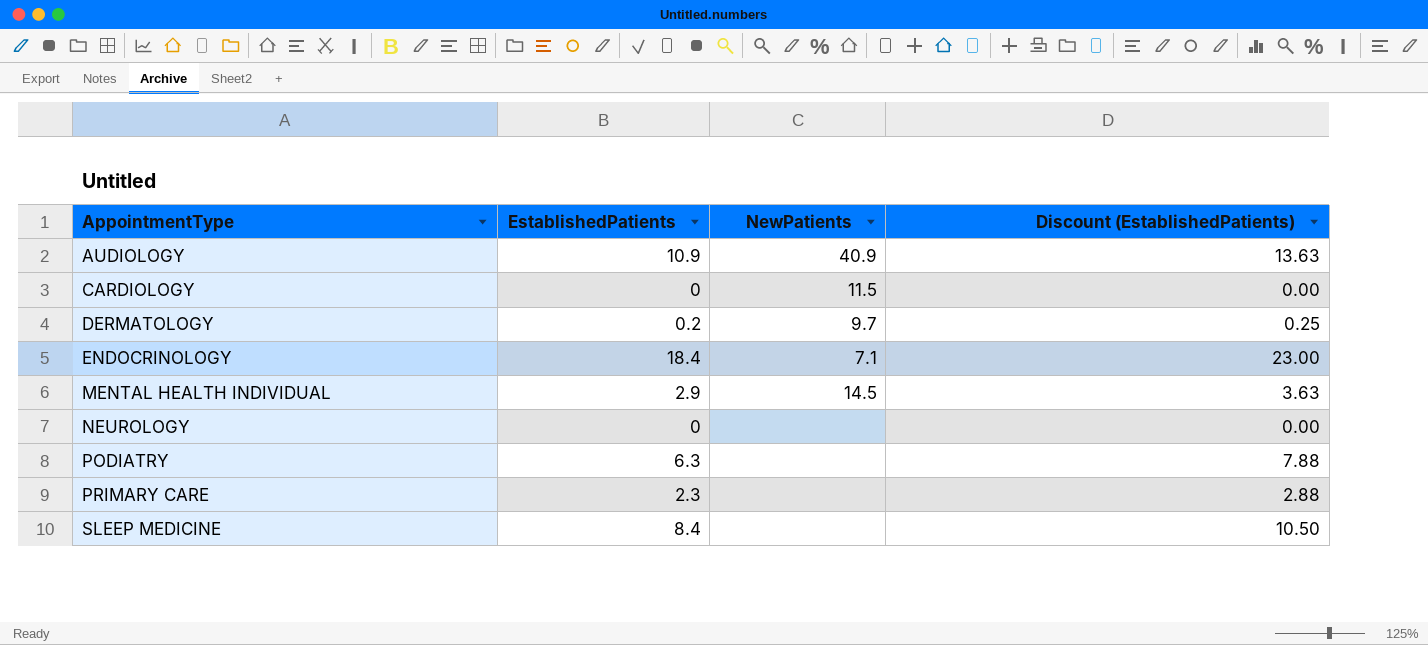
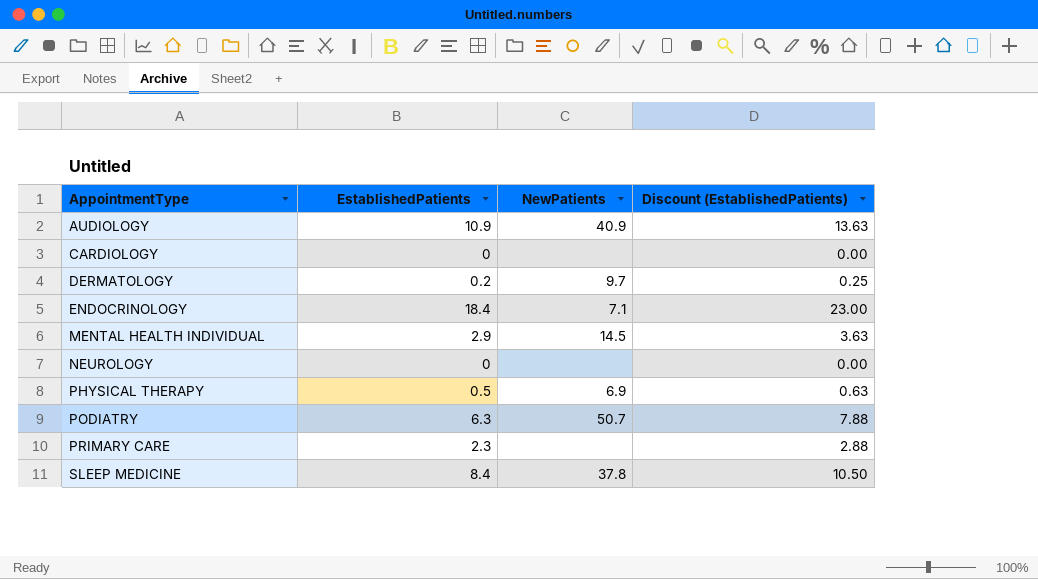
CARDIOLOGY | NewPatients: 11.5 -> none
row PHYSICAL THERAPY: none -> 0.5 | 6.9 | 0.63
PODIATRY | NewPatients: none -> 50.7
SLEEP MEDICINE | NewPatients: none -> 37.8

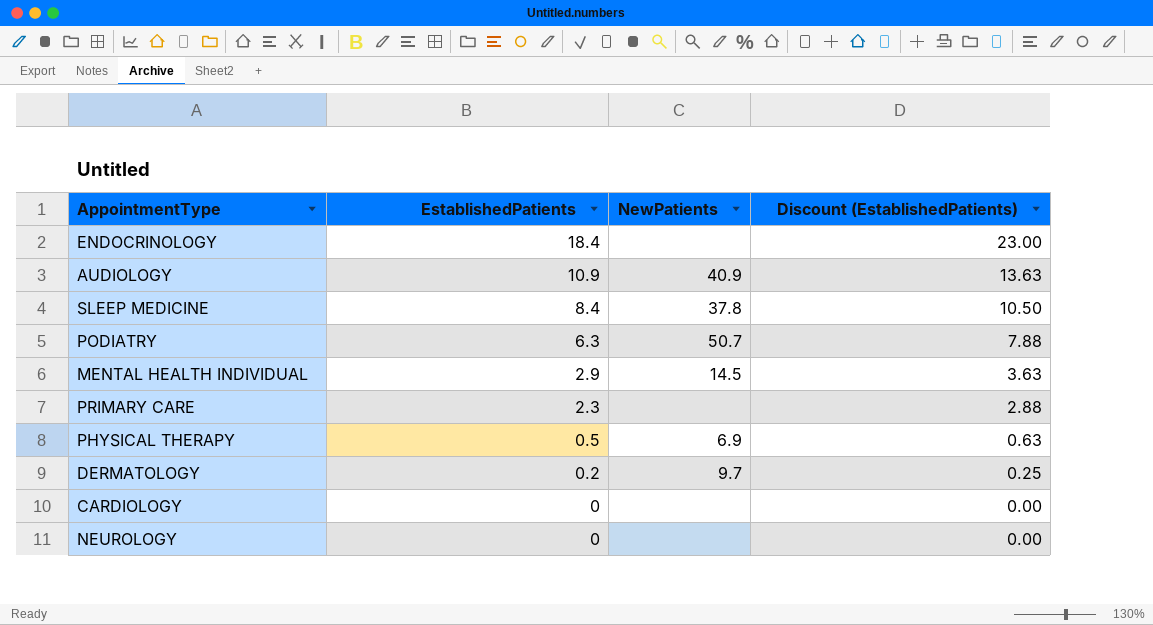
row order: AppointmentType ascending -> EstablishedPatients descending
ENDOCRINOLOGY | NewPatients: 7.1 -> none

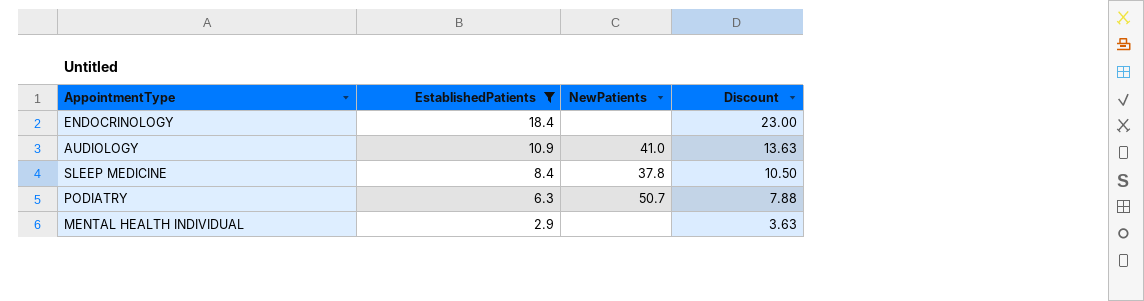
filter: none -> EstablishedPatients >= 2.9
column name: Discount (EstablishedPatients) -> Discount
AUDIOLOGY | NewPatients: 40.9 -> 41.0
MENTAL HEALTH INDIVIDUAL | NewPatients: 14.5 -> none

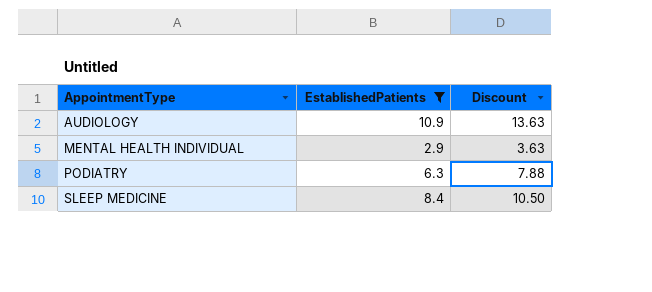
row order: EstablishedPatients descending -> AppointmentType ascending
column NewPatients | position: 3 -> none
row ENDOCRINOLOGY: 18.4 | none | 23.00 -> none

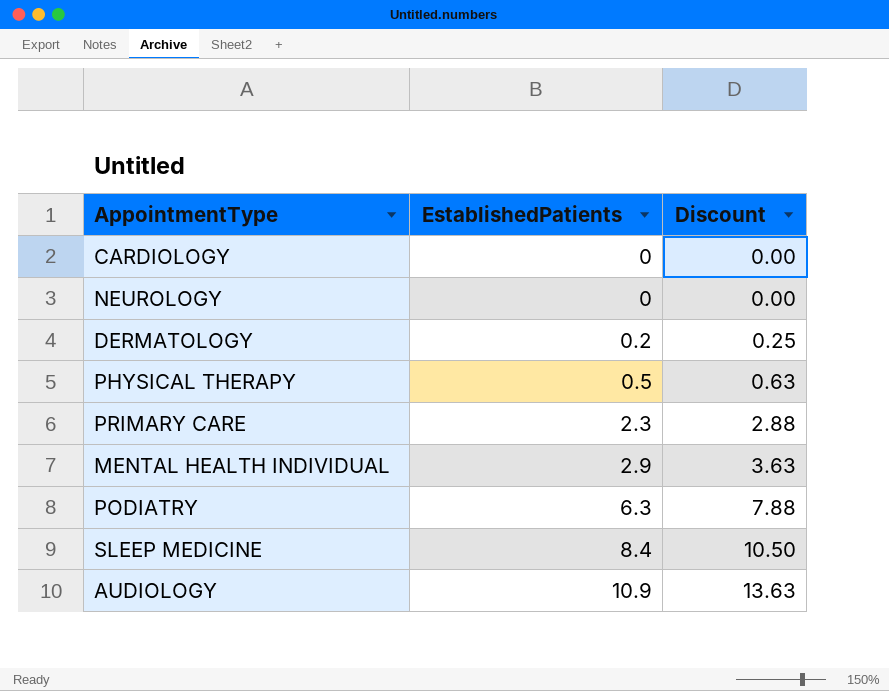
filter: EstablishedPatients >= 2.9 -> none
row order: AppointmentType ascending -> EstablishedPatients ascending

